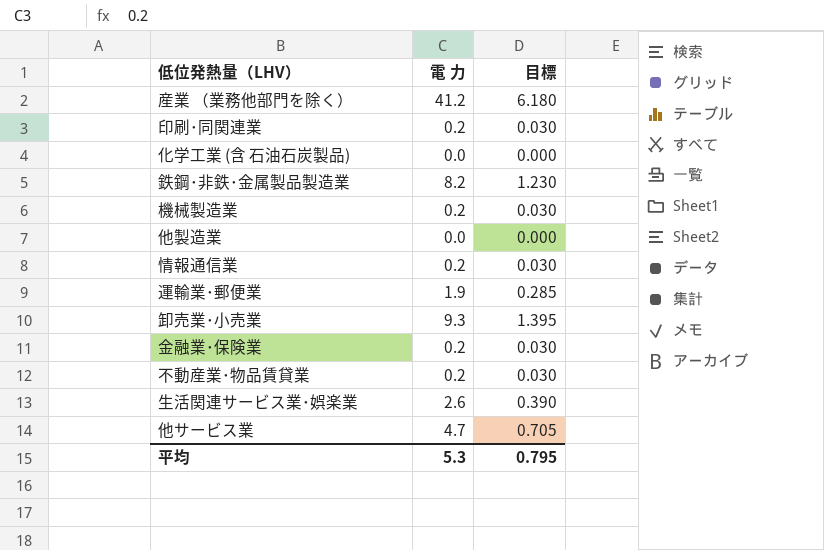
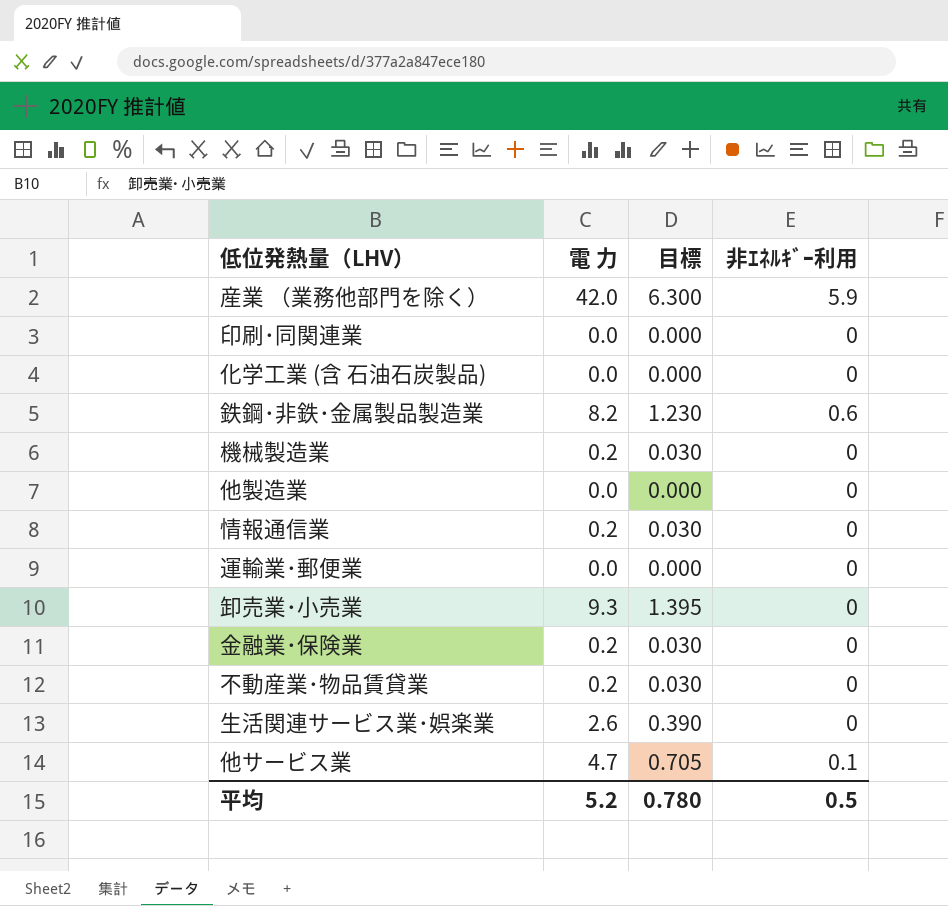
column 非ｴﾈﾙｷﾞｰ利用 | position: none -> 4
産業 （業務他部門を除く） | 電 力: 41.2 -> 42.0
産業 （業務他部門を除く） | 目標: 6.180 -> 6.300
印刷･同関連業 | 電 力: 0.2 -> 0.0
印刷･同関連業 | 目標: 0.030 -> 0.000
運輸業･郵便業 | 電 力: 1.9 -> 0.0
運輸業･郵便業 | 目標: 0.285 -> 0.000
平均 | 電 力: 5.3 -> 5.2
平均 | 目標: 0.795 -> 0.780

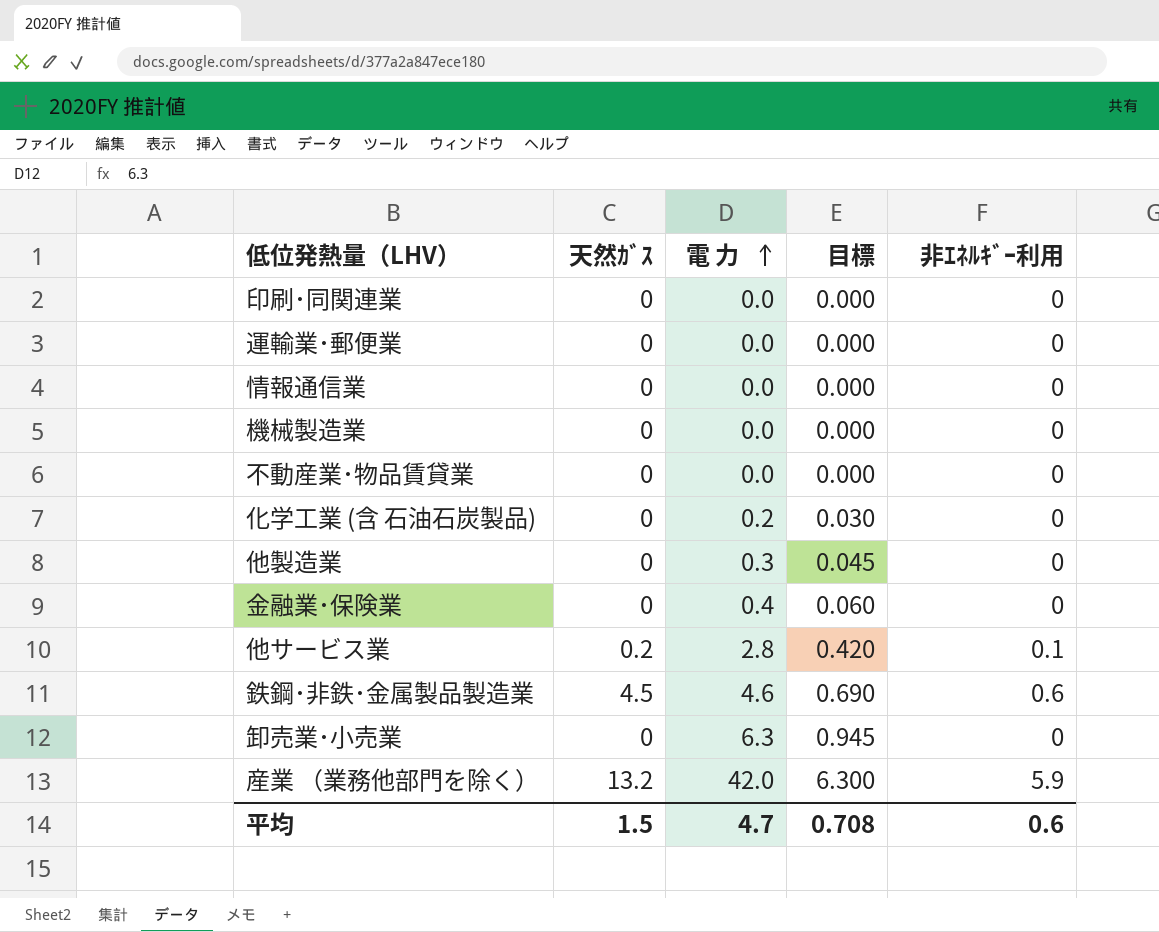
row order: none -> 電 力 ascending
column 天然ｶﾞｽ | position: none -> 2
row 生活関連サービス業･娯楽業: 2.6 | 0.390 | 0 -> none
情報通信業 | 電 力: 0.2 -> 0.0
情報通信業 | 目標: 0.030 -> 0.000
機械製造業 | 電 力: 0.2 -> 0.0
機械製造業 | 目標: 0.030 -> 0.000
不動産業･物品賃貸業 | 電 力: 0.2 -> 0.0
不動産業･物品賃貸業 | 目標: 0.030 -> 0.000
化学工業 (含 石油石炭製品) | 電 力: 0.0 -> 0.2
化学工業 (含 石油石炭製品) | 目標: 0.000 -> 0.030
他製造業 | 電 力: 0.0 -> 0.3
他製造業 | 目標: 0.000 -> 0.045
金融業･保険業 | 電 力: 0.2 -> 0.4
金融業･保険業 | 目標: 0.030 -> 0.060
他サービス業 | 電 力: 4.7 -> 2.8
他サービス業 | 目標: 0.705 -> 0.420
鉄鋼･非鉄･金属製品製造業 | 電 力: 8.2 -> 4.6
鉄鋼･非鉄･金属製品製造業 | 目標: 1.230 -> 0.690
卸売業･小売業 | 電 力: 9.3 -> 6.3
卸売業･小売業 | 目標: 1.395 -> 0.945
平均 | 電 力: 5.2 -> 4.7
平均 | 目標: 0.780 -> 0.708
平均 | 非ｴﾈﾙｷﾞｰ利用: 0.5 -> 0.6

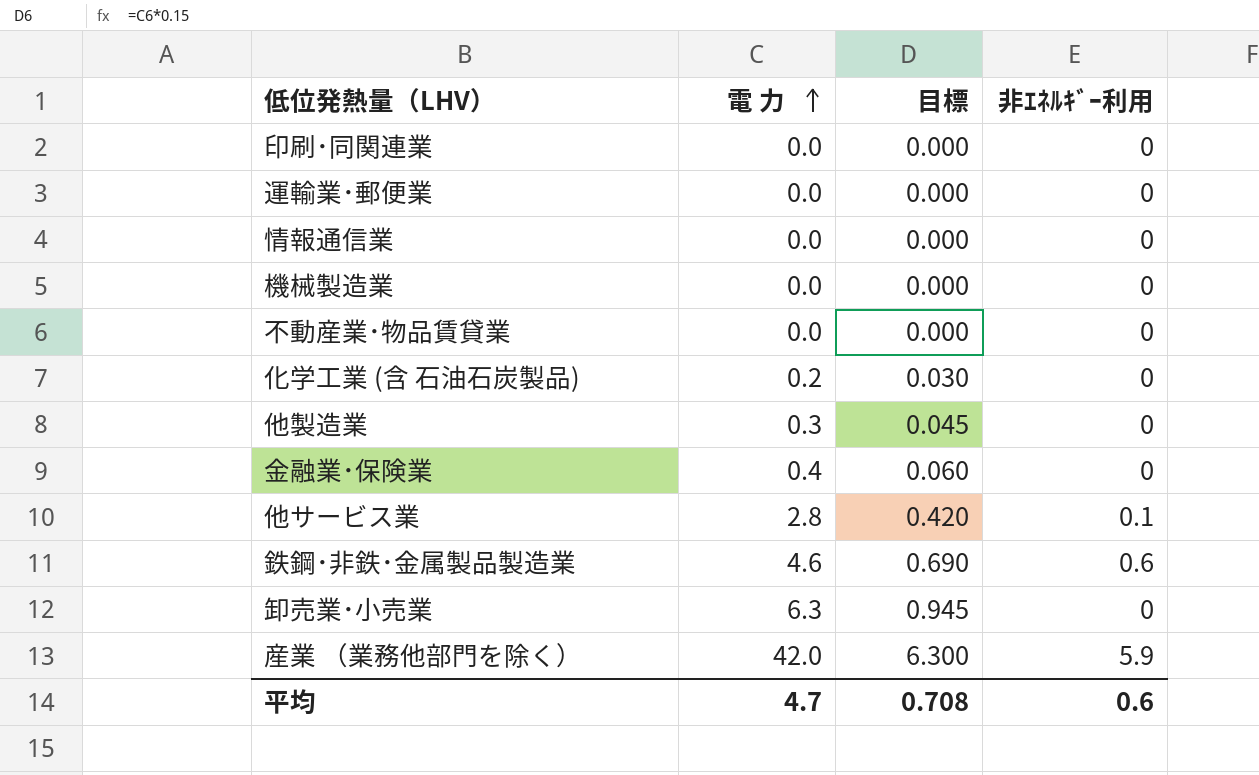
column 天然ｶﾞｽ | position: 2 -> none

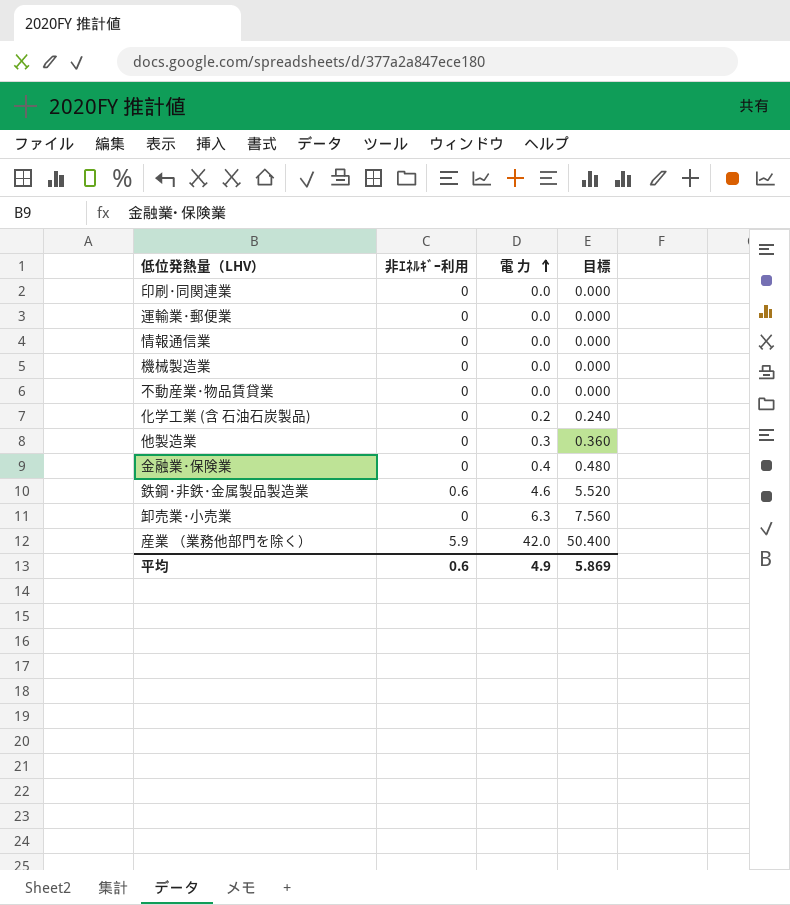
column 非ｴﾈﾙｷﾞｰ利用 | position: 4 -> 2
column 目標 | formula: [電 力] * 0.15 -> [電 力] * 1.2
row 他サービス業: 2.8 | 0.420 | 0.1 -> none
平均 | 電 力: 4.7 -> 4.9
平均 | 目標: 0.708 -> 5.869

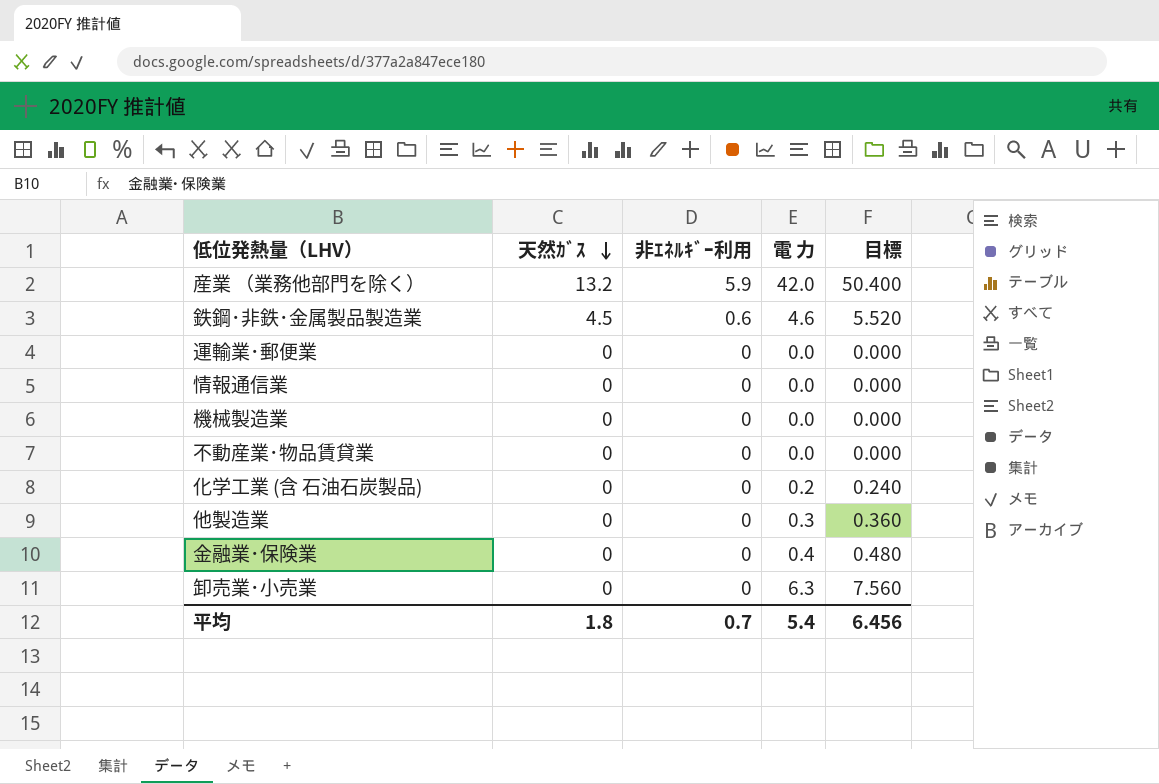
row order: 電 力 ascending -> 天然ｶﾞｽ descending
column 天然ｶﾞｽ | position: none -> 2
row 印刷･同関連業: 0 | 0.0 | 0.000 -> none
平均 | 非ｴﾈﾙｷﾞｰ利用: 0.6 -> 0.7
平均 | 電 力: 4.9 -> 5.4
平均 | 目標: 5.869 -> 6.456

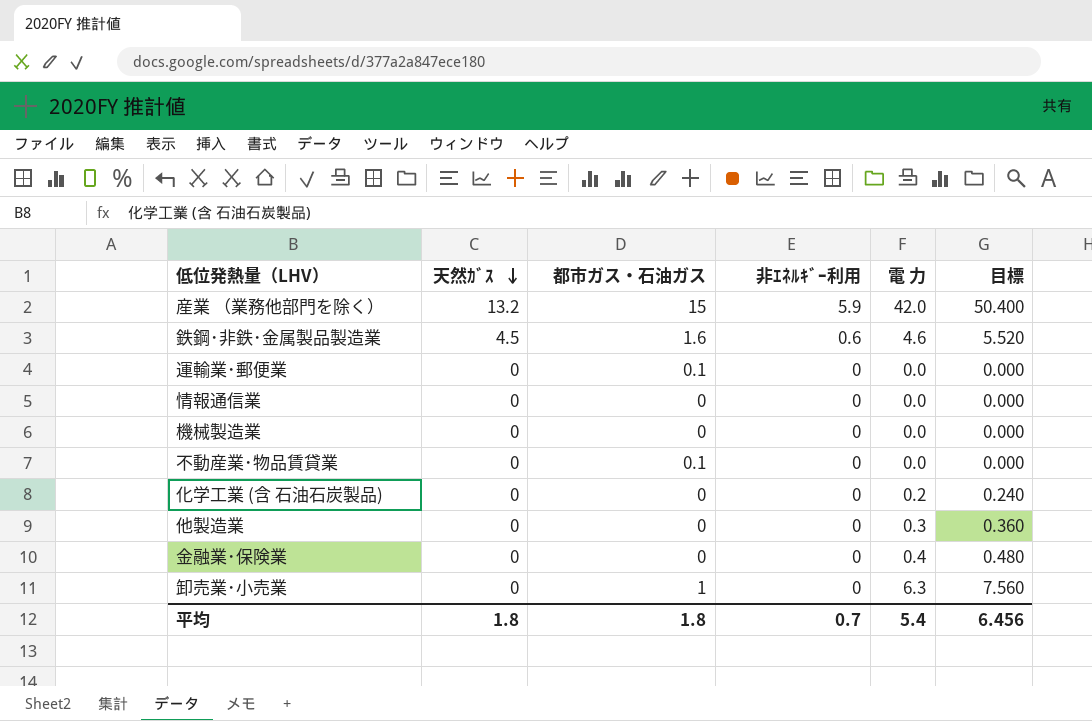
column 都市ガス・石油ガス | position: none -> 3

